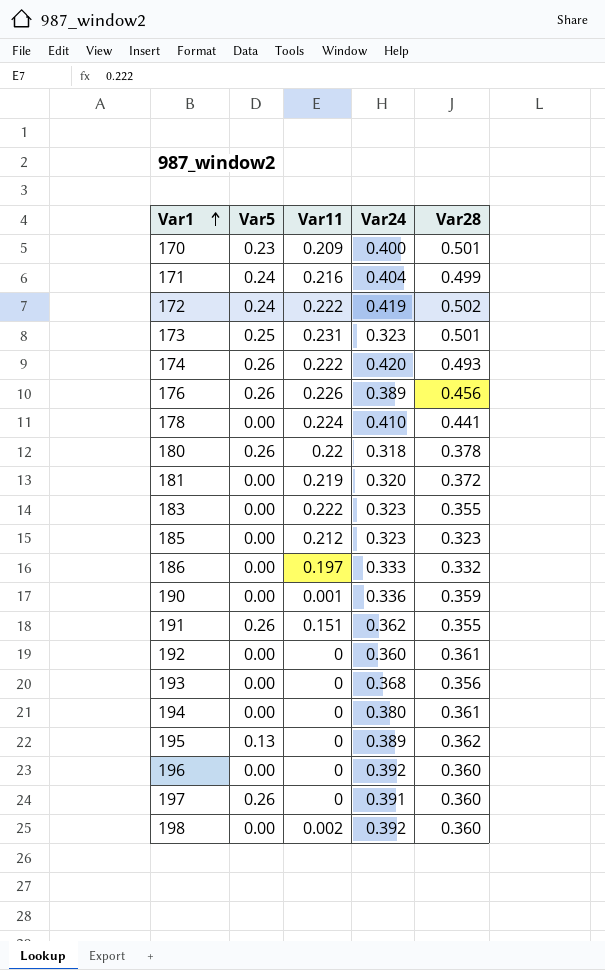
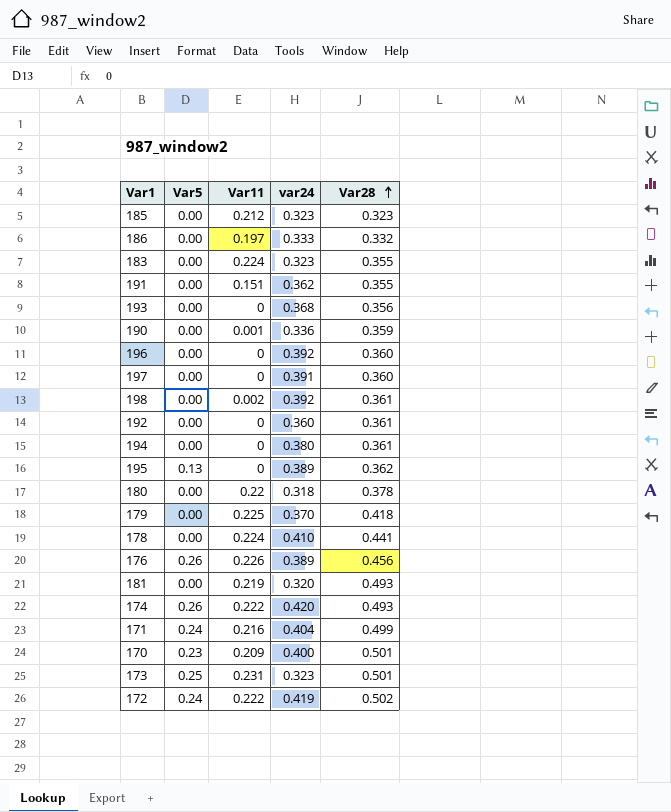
row order: Var1 ascending -> Var28 ascending
column name: Var24 -> var24
183 | Var11: 0.222 -> 0.224
191 | Var5: 0.26 -> 0.00
197 | Var5: 0.26 -> 0.00
198 | Var28: 0.360 -> 0.361
180 | Var5: 0.26 -> 0.00
row 179: none -> 0.00 | 0.225 | 0.370 | 0.418
181 | Var28: 0.372 -> 0.493

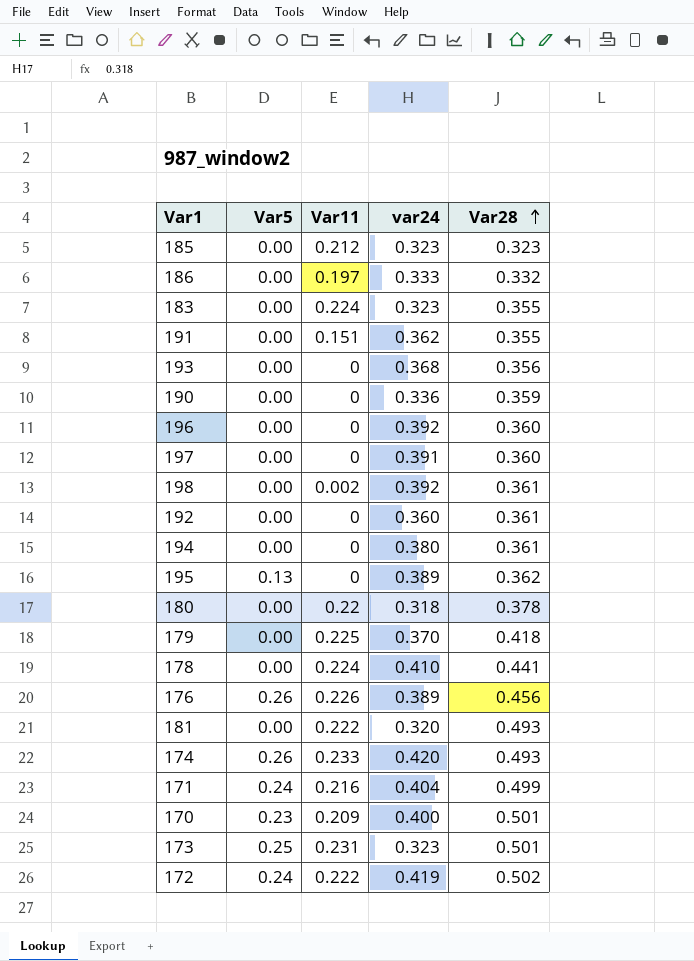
190 | Var11: 0.001 -> 0
181 | Var11: 0.219 -> 0.222
174 | Var11: 0.222 -> 0.233

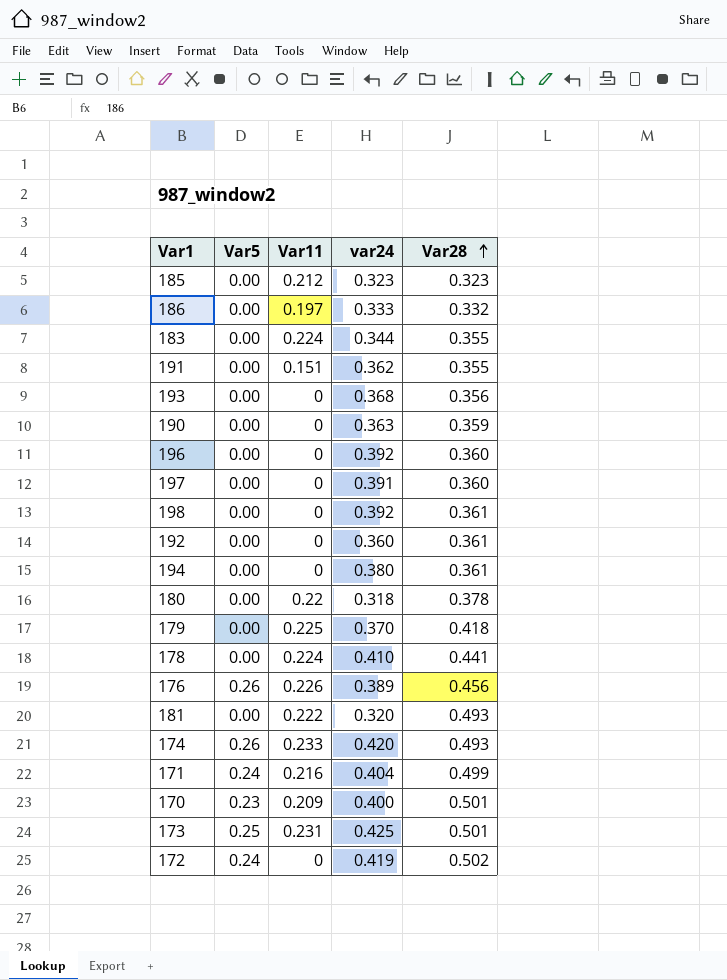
row 195: 0.13 | 0 | 0.389 | 0.362 -> none
183 | var24: 0.323 -> 0.344
190 | var24: 0.336 -> 0.363
198 | Var11: 0.002 -> 0
173 | var24: 0.323 -> 0.425
172 | Var11: 0.222 -> 0

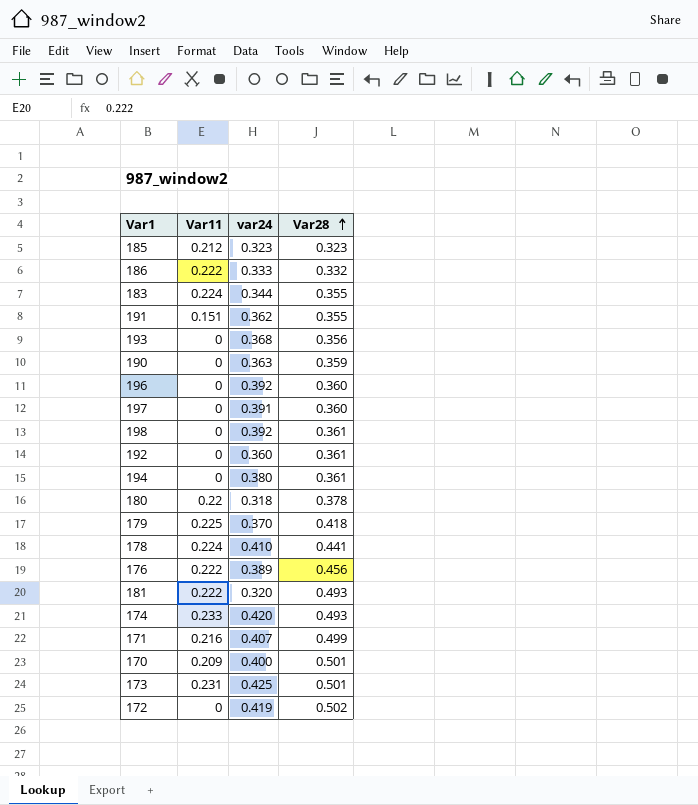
column Var5 | position: 2 -> none
186 | Var11: 0.197 -> 0.222
176 | Var11: 0.226 -> 0.222
171 | var24: 0.404 -> 0.407

